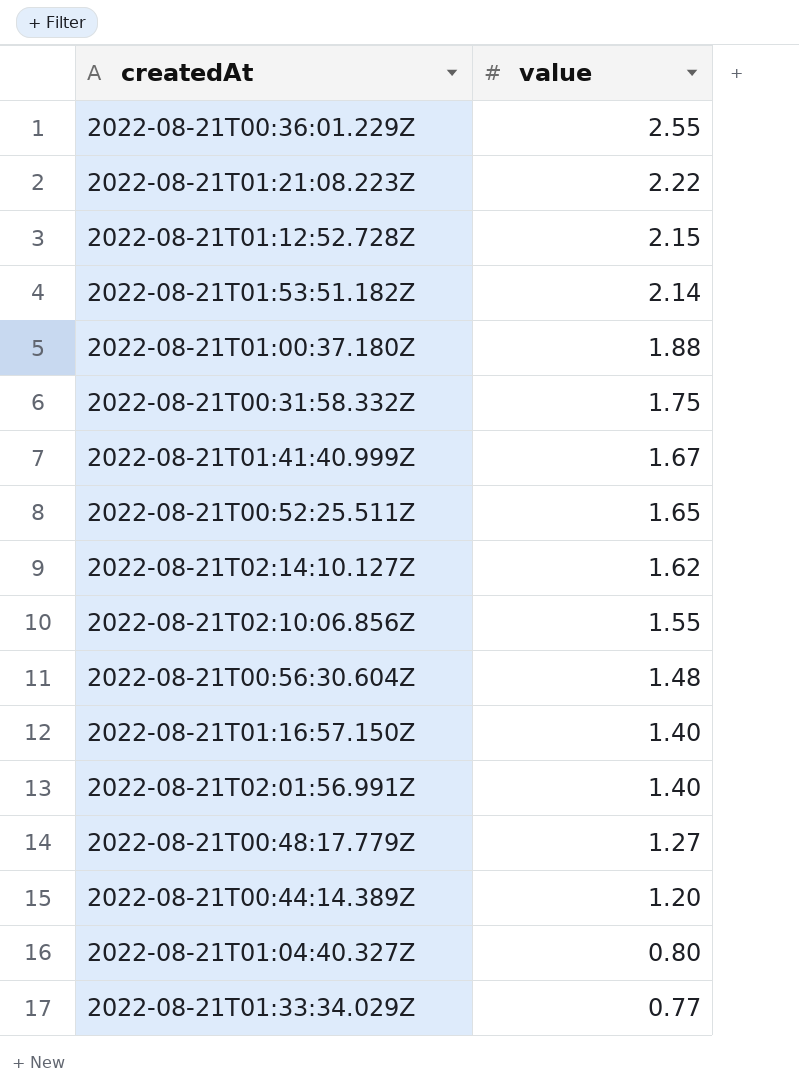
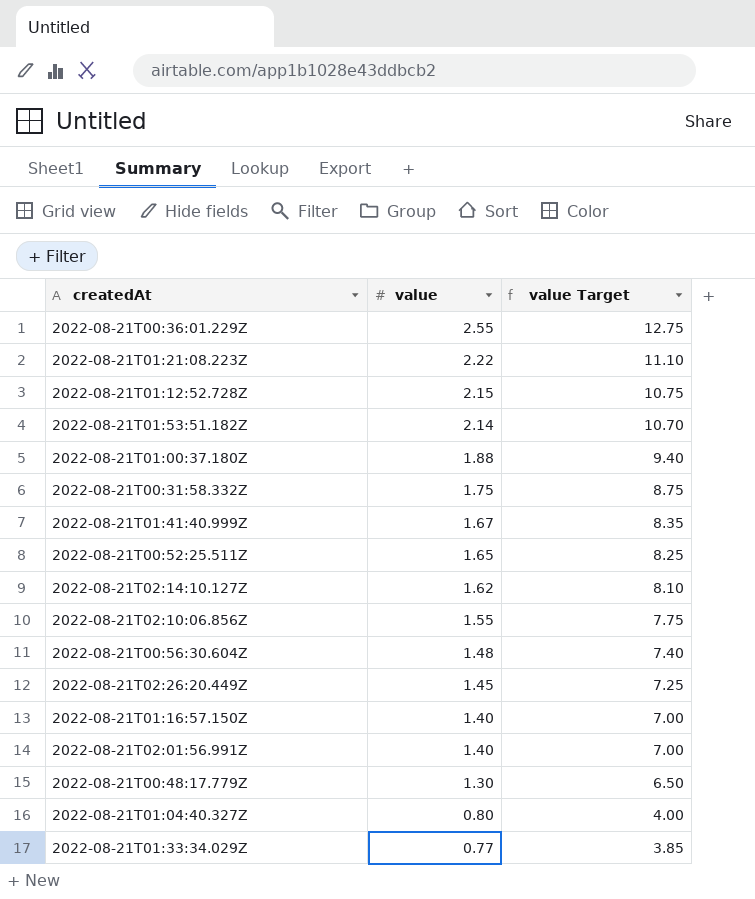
column value Target | formula: none -> [value] * 5
row 2022-08-21T00:44:14.389Z: 1.20 -> none
row 2022-08-21T02:26:20.449Z: none -> 1.45 | 7.25
2022-08-21T00:48:17.779Z | value: 1.27 -> 1.30

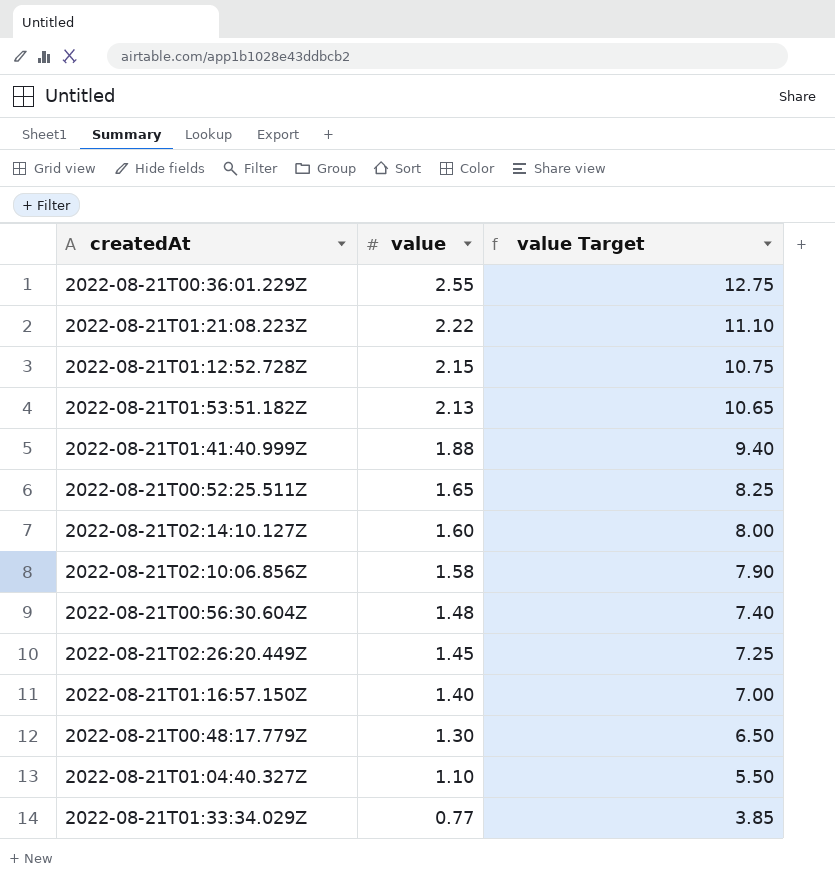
row 2022-08-21T01:00:37.180Z: 1.88 | 9.40 -> none
row 2022-08-21T00:31:58.332Z: 1.75 | 8.75 -> none
row 2022-08-21T02:01:56.991Z: 1.40 | 7.00 -> none
2022-08-21T01:53:51.182Z | value: 2.14 -> 2.13
2022-08-21T01:53:51.182Z | value Target: 10.70 -> 10.65
2022-08-21T01:41:40.999Z | value: 1.67 -> 1.88
2022-08-21T01:41:40.999Z | value Target: 8.35 -> 9.40
2022-08-21T02:14:10.127Z | value: 1.62 -> 1.60
2022-08-21T02:14:10.127Z | value Target: 8.10 -> 8.00
2022-08-21T02:10:06.856Z | value: 1.55 -> 1.58
2022-08-21T02:10:06.856Z | value Target: 7.75 -> 7.90
2022-08-21T01:04:40.327Z | value: 0.80 -> 1.10
2022-08-21T01:04:40.327Z | value Target: 4.00 -> 5.50

